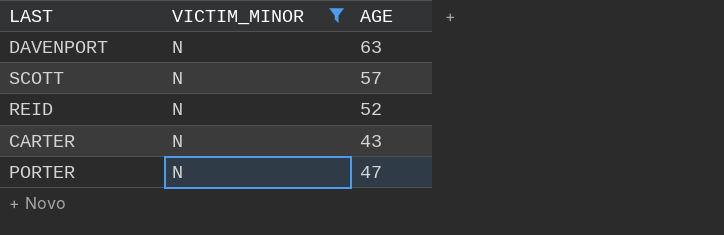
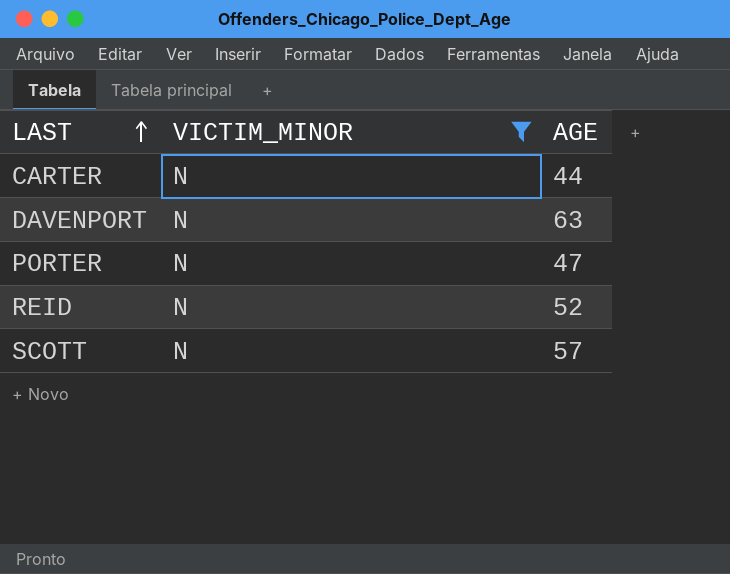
row order: none -> LAST ascending
CARTER | AGE: 43 -> 44

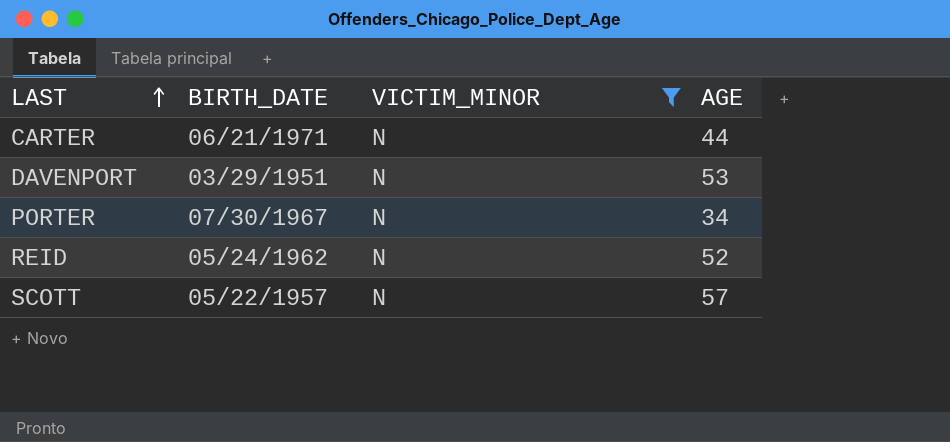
column BIRTH_DATE | position: none -> 2
DAVENPORT | AGE: 63 -> 53
PORTER | AGE: 47 -> 34

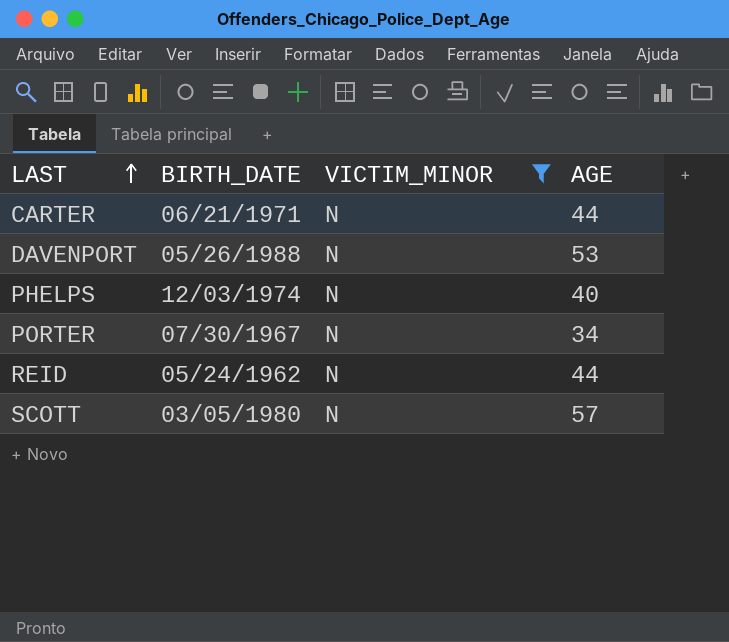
DAVENPORT | BIRTH_DATE: 03/29/1951 -> 05/26/1988
row PHELPS: none -> 12/03/1974 | N | 40
REID | AGE: 52 -> 44
SCOTT | BIRTH_DATE: 05/22/1957 -> 03/05/1980

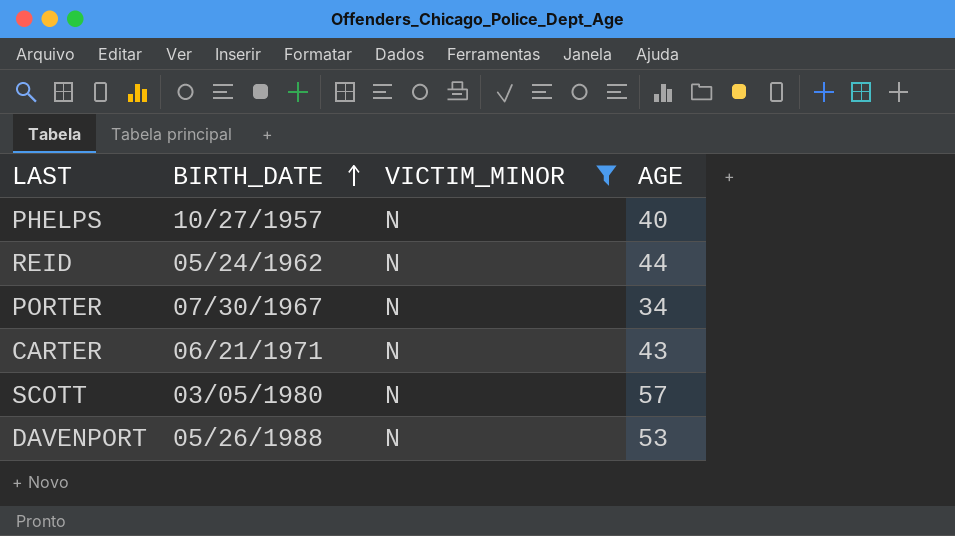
row order: LAST ascending -> BIRTH_DATE ascending
PHELPS | BIRTH_DATE: 12/03/1974 -> 10/27/1957
CARTER | AGE: 44 -> 43

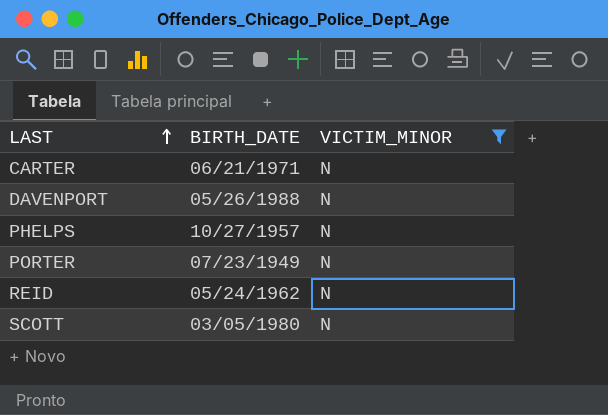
row order: BIRTH_DATE ascending -> LAST ascending
column AGE | position: 4 -> none
PORTER | BIRTH_DATE: 07/30/1967 -> 07/23/1949

